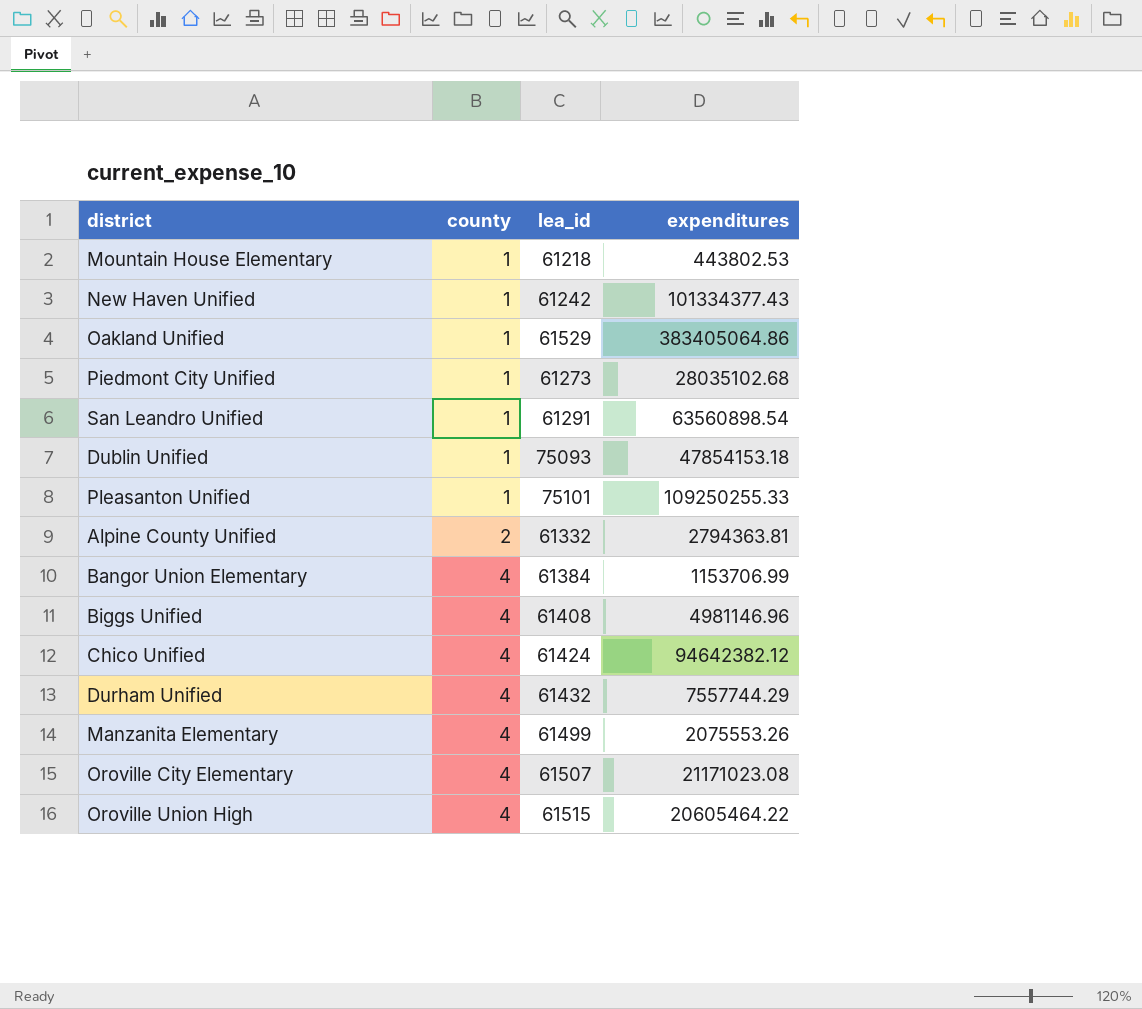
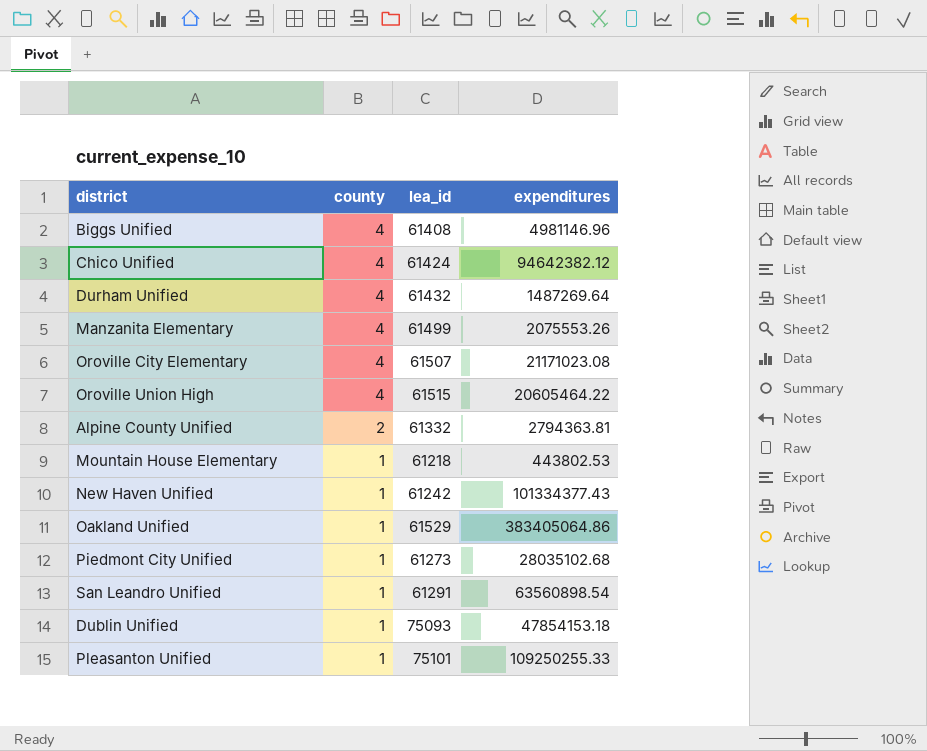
row order: county ascending -> county descending
row Bangor Union Elementary: 4 | 61384 | 1153706.99 -> none
Durham Unified | expenditures: 7557744.29 -> 1487269.64

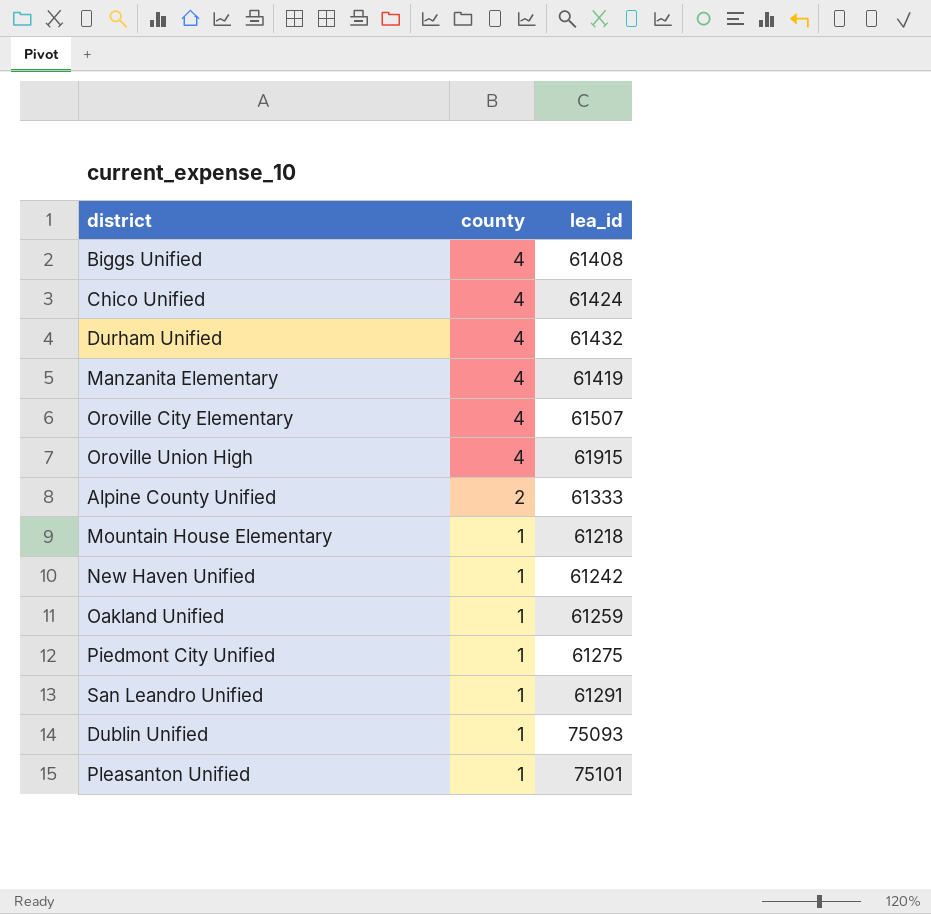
column expenditures | position: 4 -> none
Manzanita Elementary | lea_id: 61499 -> 61419
Oroville Union High | lea_id: 61515 -> 61915
Alpine County Unified | lea_id: 61332 -> 61333
Oakland Unified | lea_id: 61529 -> 61259
Piedmont City Unified | lea_id: 61273 -> 61275

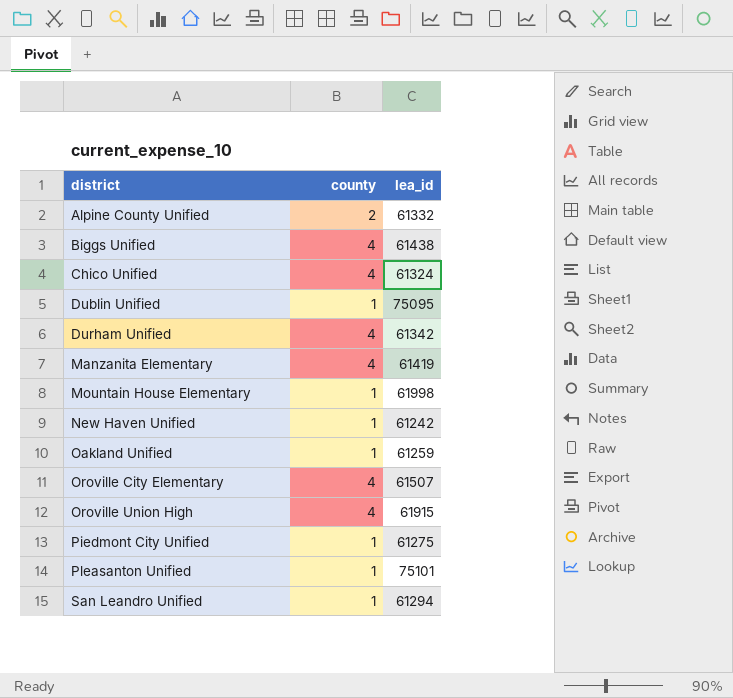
row order: county descending -> district ascending
Alpine County Unified | lea_id: 61333 -> 61332
Biggs Unified | lea_id: 61408 -> 61438
Chico Unified | lea_id: 61424 -> 61324
Dublin Unified | lea_id: 75093 -> 75095
Durham Unified | lea_id: 61432 -> 61342
Mountain House Elementary | lea_id: 61218 -> 61998
San Leandro Unified | lea_id: 61291 -> 61294

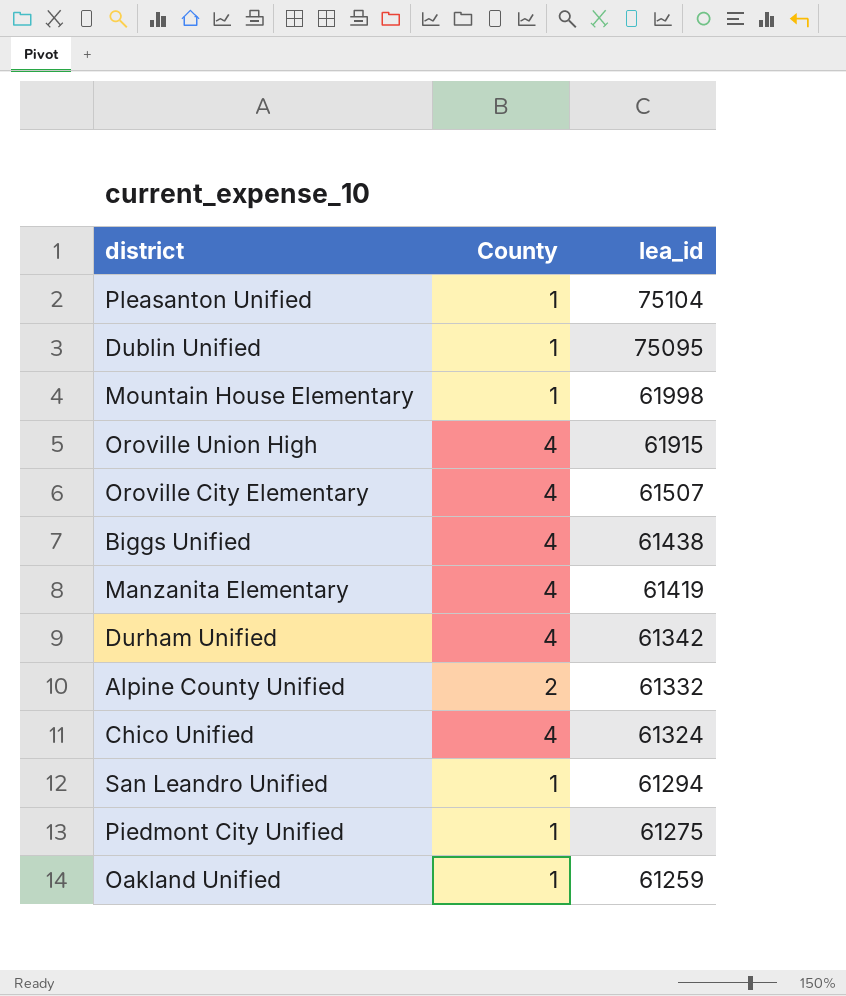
row order: district ascending -> lea_id descending
column name: county -> County
row New Haven Unified: 1 | 61242 -> none
Pleasanton Unified | lea_id: 75101 -> 75104

